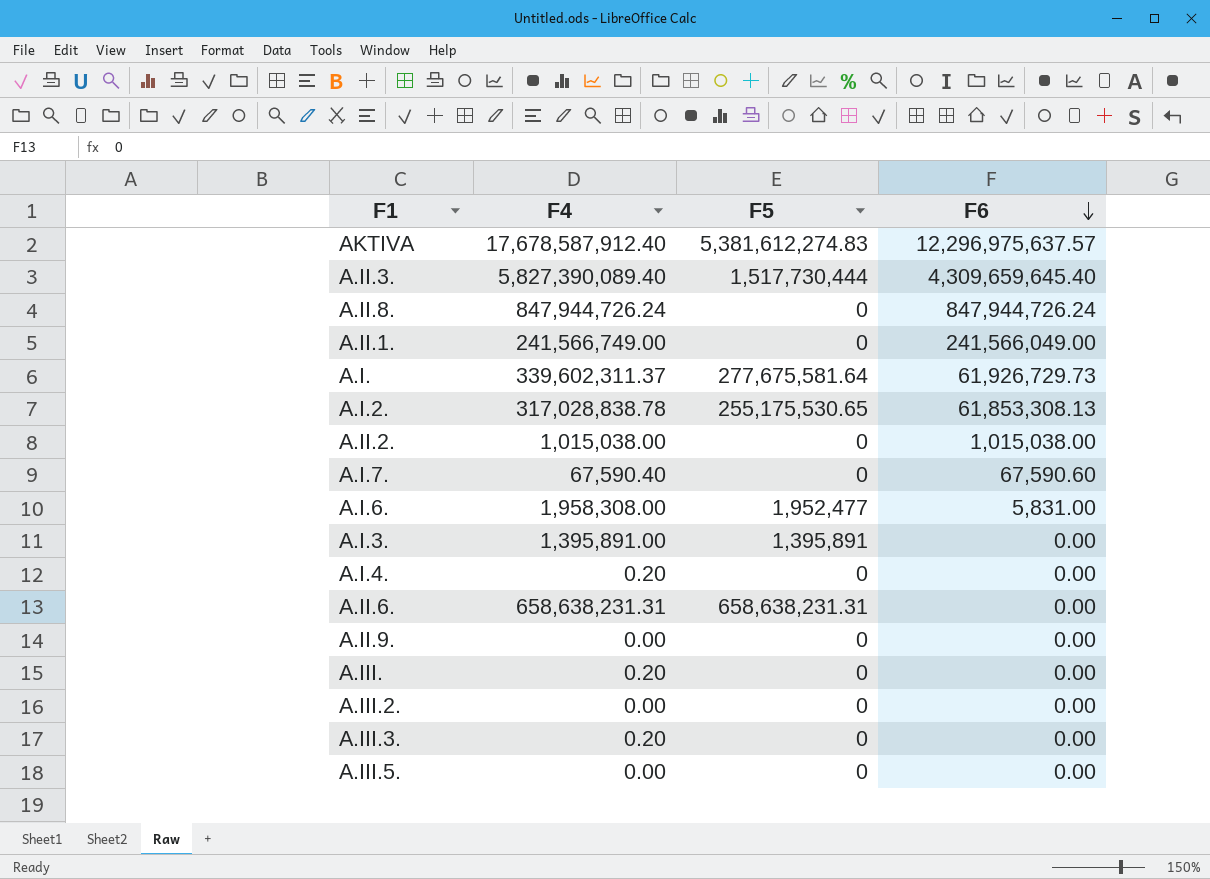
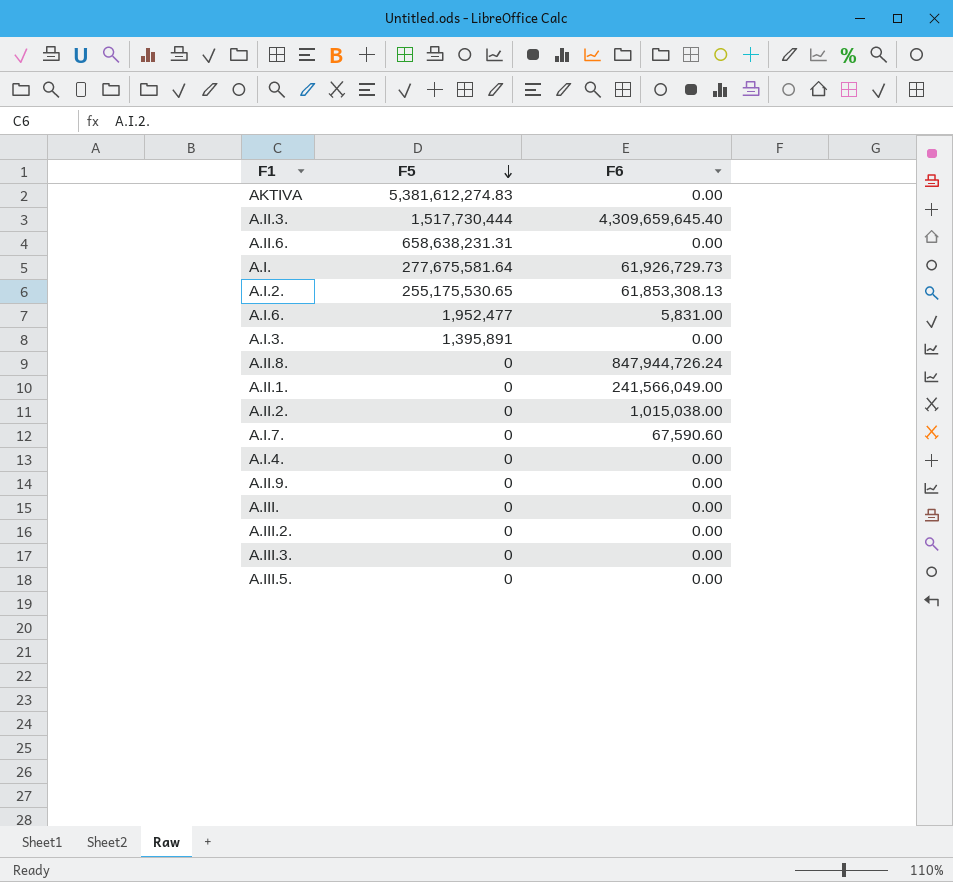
row order: F6 descending -> F5 descending
column F4 | position: 2 -> none
AKTIVA | F6: 12,296,975,637.57 -> 0.00

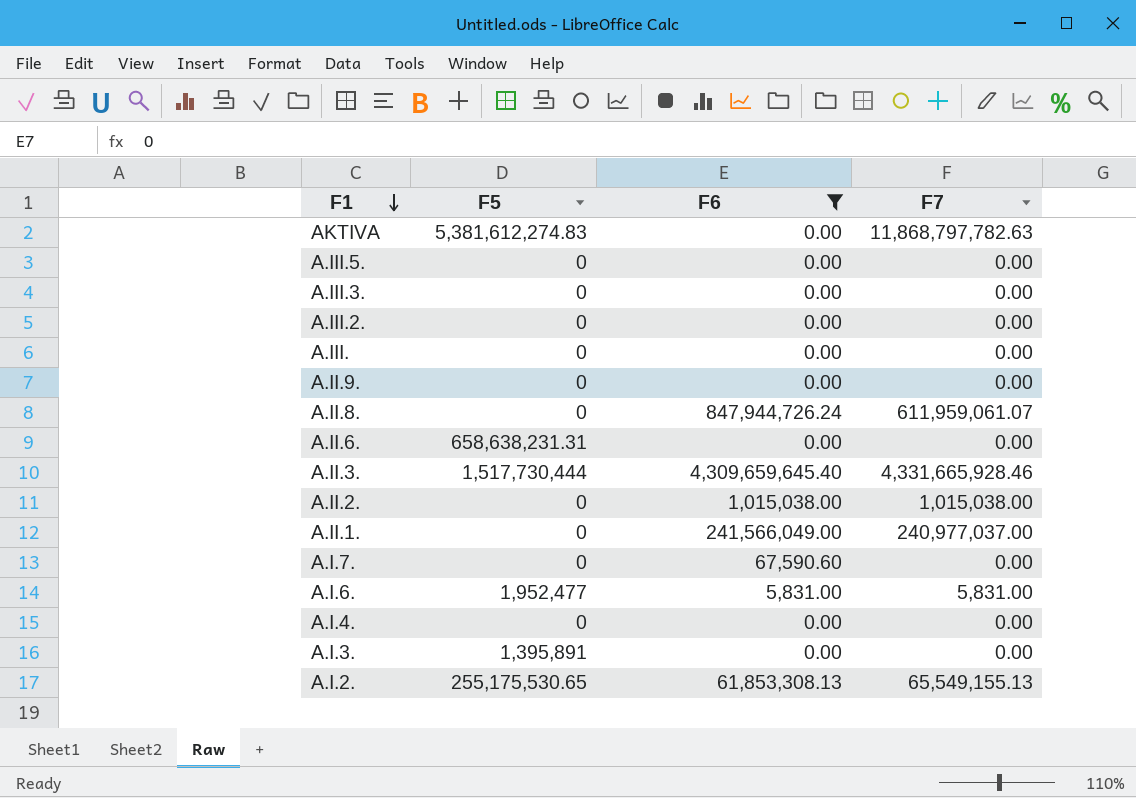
filter: none -> F6 != 61,926,729.73
row order: F5 descending -> F1 descending
column F7 | position: none -> 4

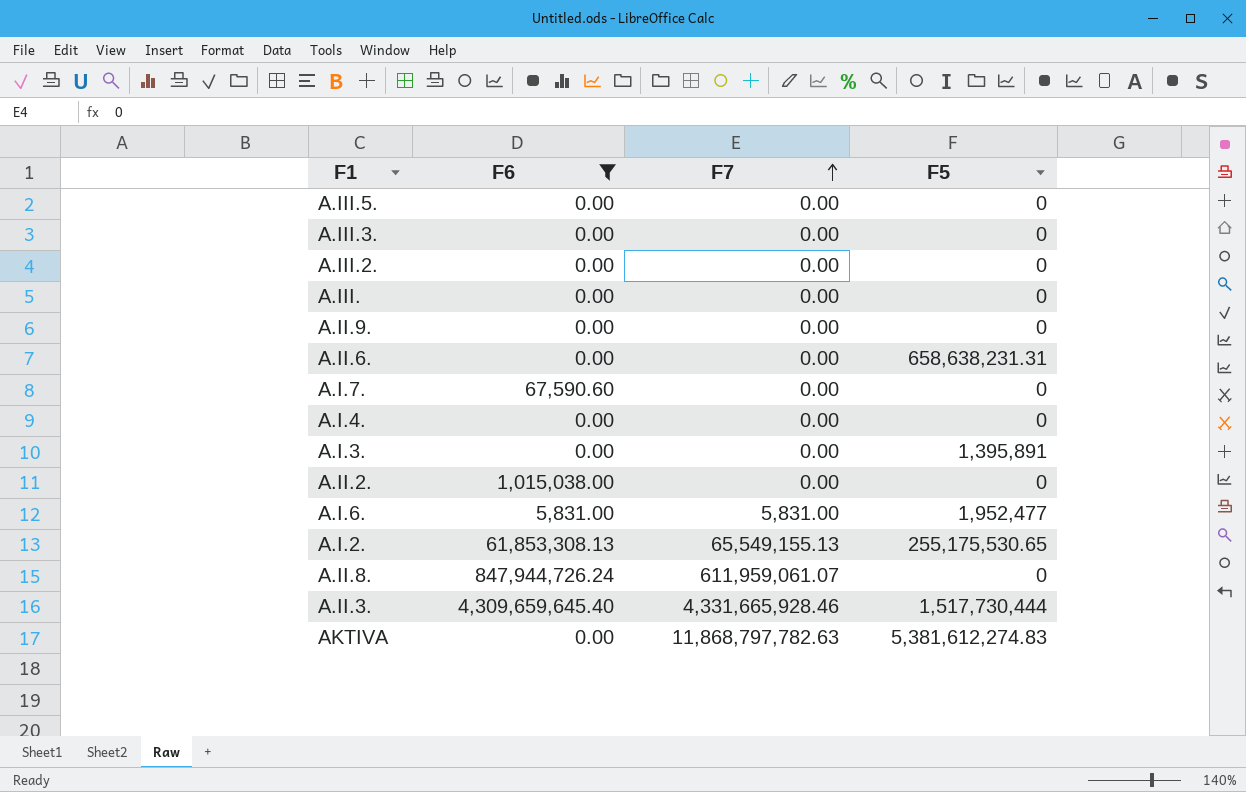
row order: F1 descending -> F7 ascending
column F5 | position: 2 -> 4
row A.II.1.: 0 | 241,566,049.00 | 240,977,037.00 -> none
A.II.2. | F7: 1,015,038.00 -> 0.00

